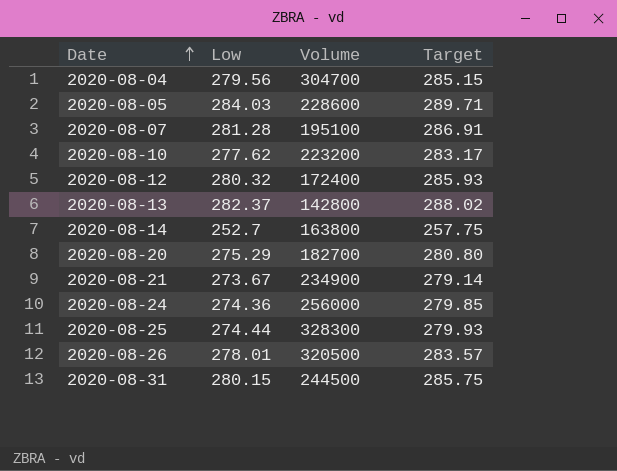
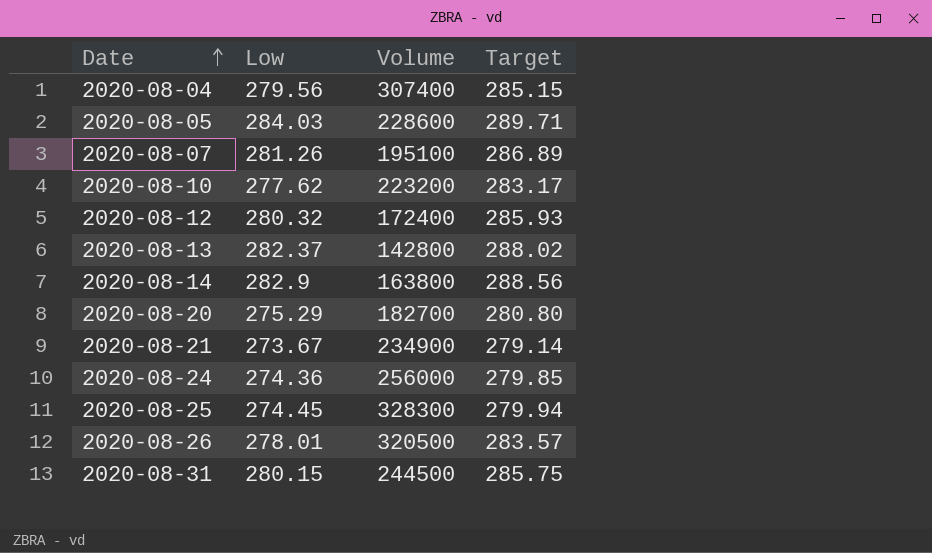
2020-08-04 | Volume: 304700 -> 307400
2020-08-07 | Low: 281.28 -> 281.26
2020-08-07 | Target: 286.91 -> 286.89
2020-08-14 | Low: 252.7 -> 282.9
2020-08-14 | Target: 257.75 -> 288.56
2020-08-25 | Low: 274.44 -> 274.45
2020-08-25 | Target: 279.93 -> 279.94

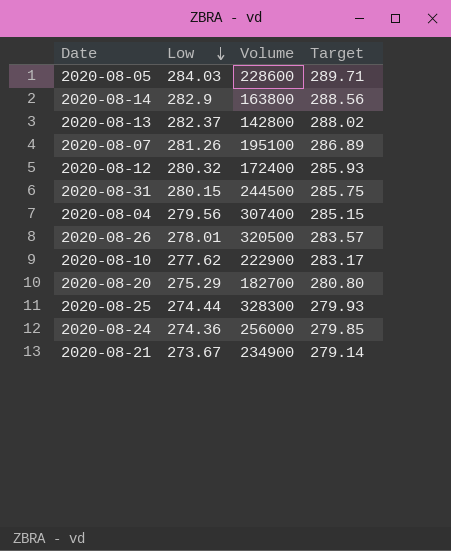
row order: Date ascending -> Low descending
2020-08-10 | Volume: 223200 -> 222900
2020-08-25 | Low: 274.45 -> 274.44
2020-08-25 | Target: 279.94 -> 279.93

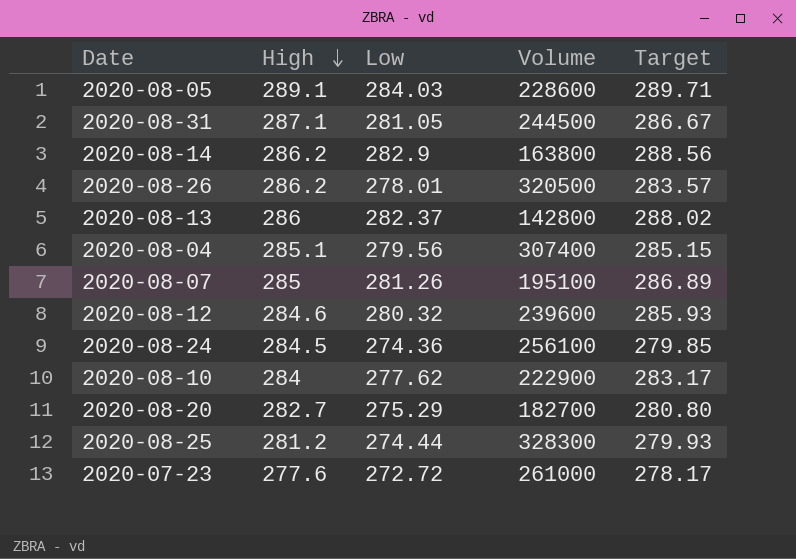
row order: Low descending -> High descending
column High | position: none -> 2
row 2020-08-21: 273.67 | 234900 | 279.14 -> none
2020-08-31 | Low: 280.15 -> 281.05
2020-08-31 | Target: 285.75 -> 286.67
2020-08-12 | Volume: 172400 -> 239600
2020-08-24 | Volume: 256000 -> 256100
row 2020-07-23: none -> 277.6 | 272.72 | 261000 | 278.17

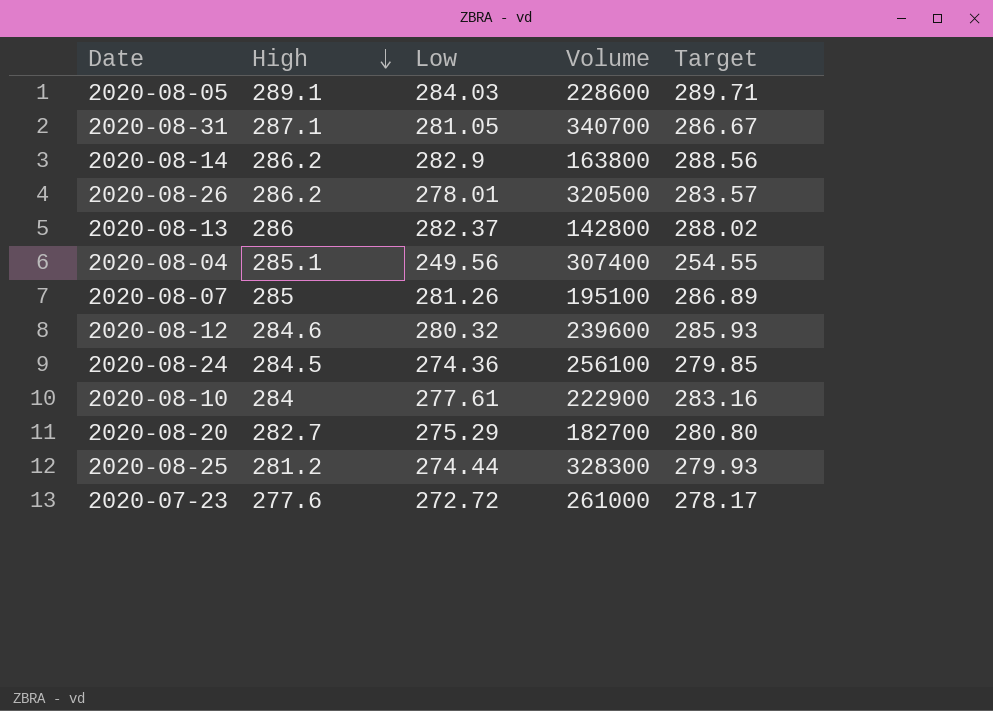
2020-08-31 | Volume: 244500 -> 340700
2020-08-04 | Low: 279.56 -> 249.56
2020-08-04 | Target: 285.15 -> 254.55
2020-08-10 | Low: 277.62 -> 277.61
2020-08-10 | Target: 283.17 -> 283.16

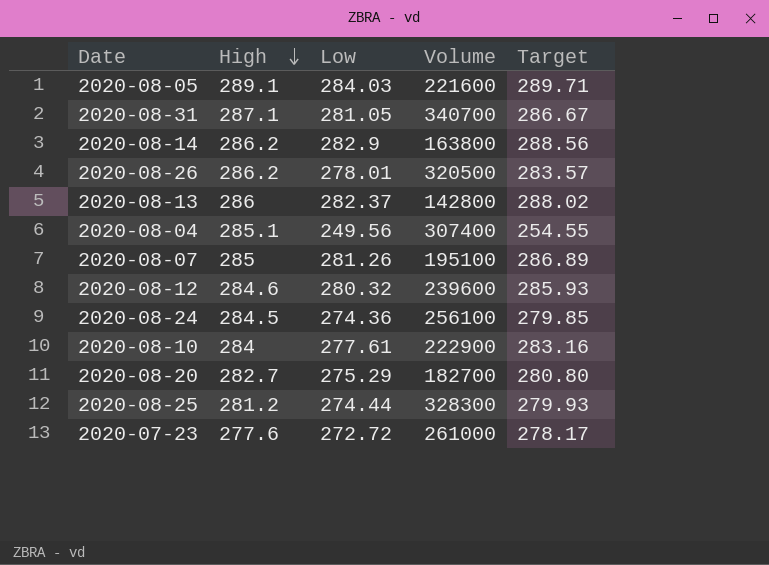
2020-08-05 | Volume: 228600 -> 221600

